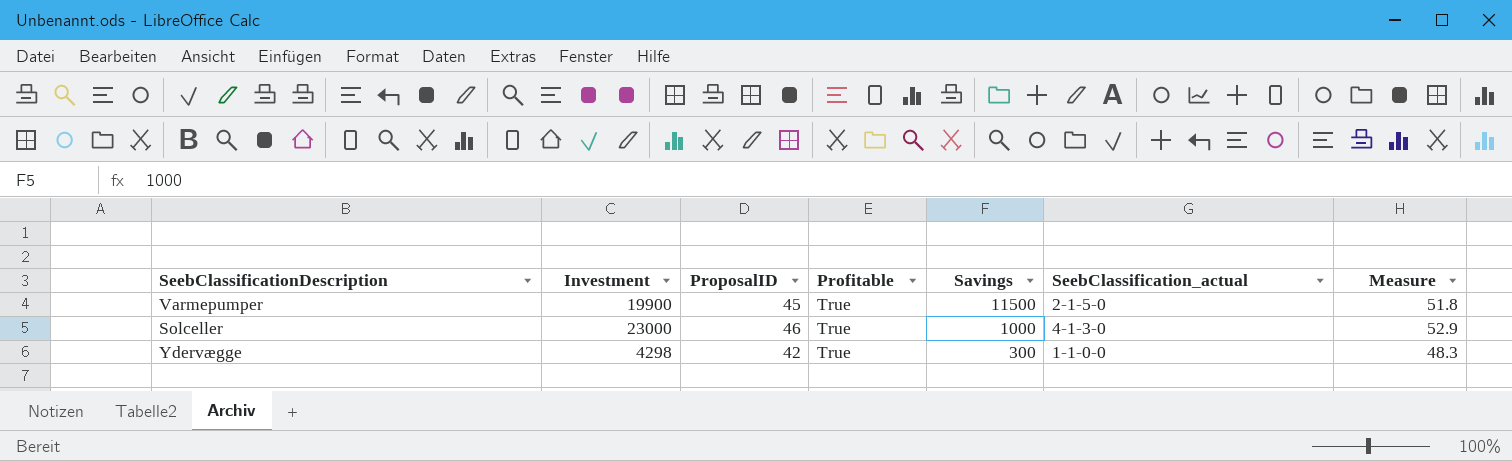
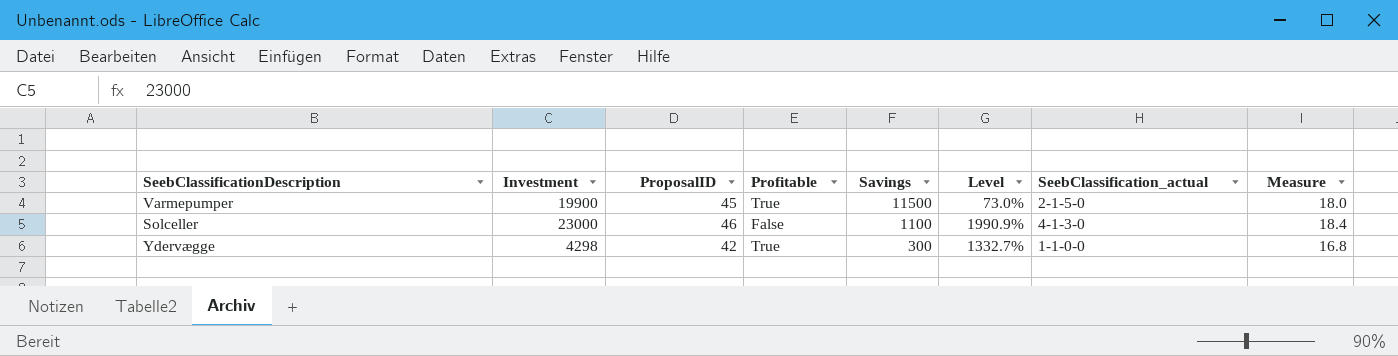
column Level | formula: none -> ([Investment] - [Savings]) / [Savings]
column Measure | formula: [ProposalID] * 1.15 -> [ProposalID] * 0.4
Solceller | Profitable: True -> False
Solceller | Savings: 1000 -> 1100

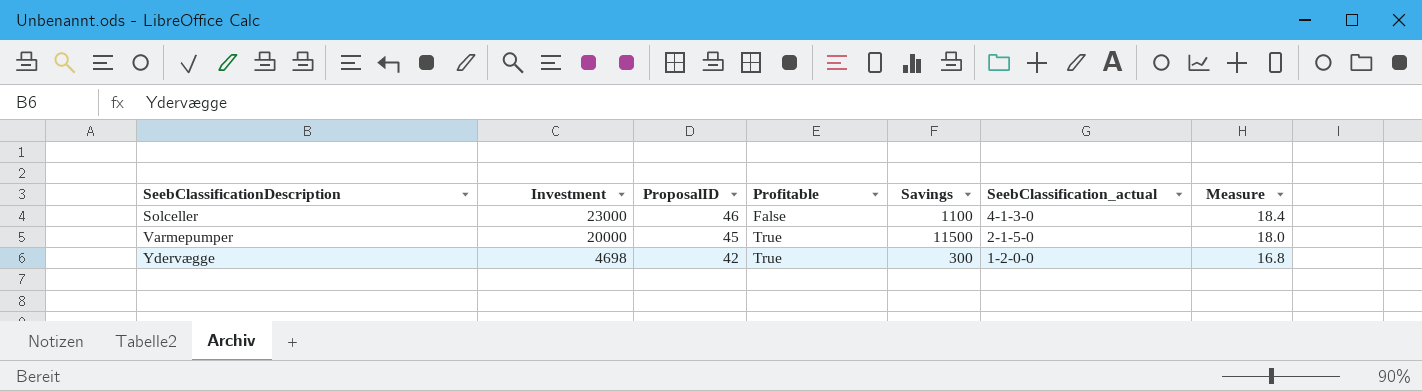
row order: Savings descending -> SeebClassificationDescription ascending
column Level | formula: ([Investment] - [Savings]) / [Savings] -> none
Varmepumper | Investment: 19900 -> 20000
Ydervægge | Investment: 4298 -> 4698
Ydervægge | SeebClassification_actual: 1-1-0-0 -> 1-2-0-0

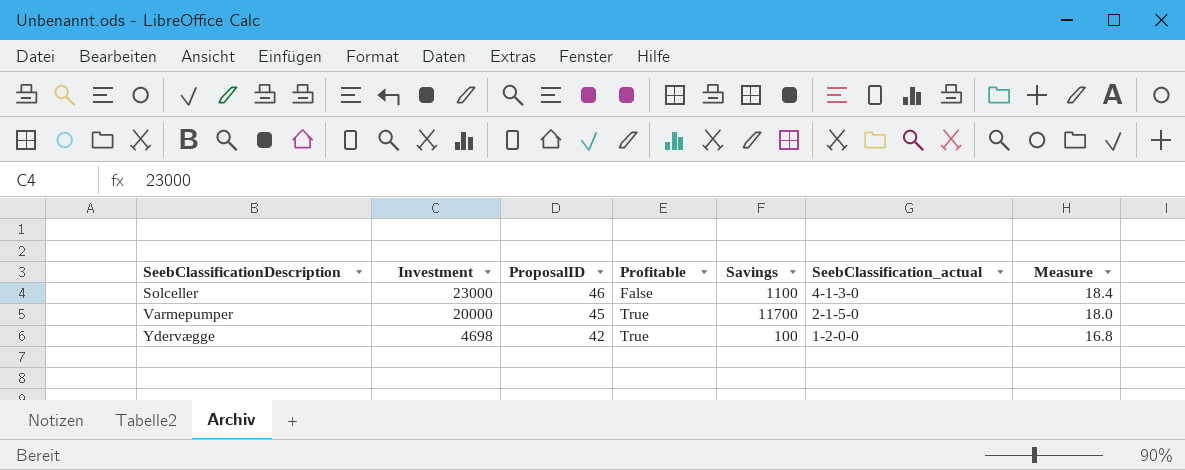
Varmepumper | Savings: 11500 -> 11700
Ydervægge | Savings: 300 -> 100

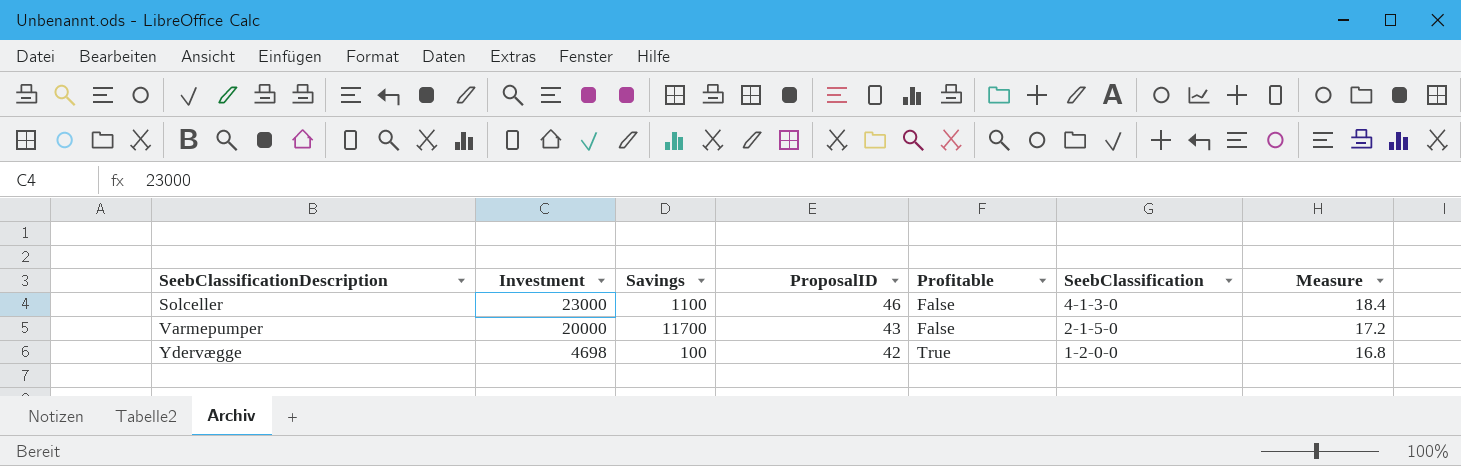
column Savings | position: 5 -> 3
column name: SeebClassification_actual -> SeebClassification
Varmepumper | ProposalID: 45 -> 43
Varmepumper | Profitable: True -> False
Varmepumper | Measure: 18.0 -> 17.2

